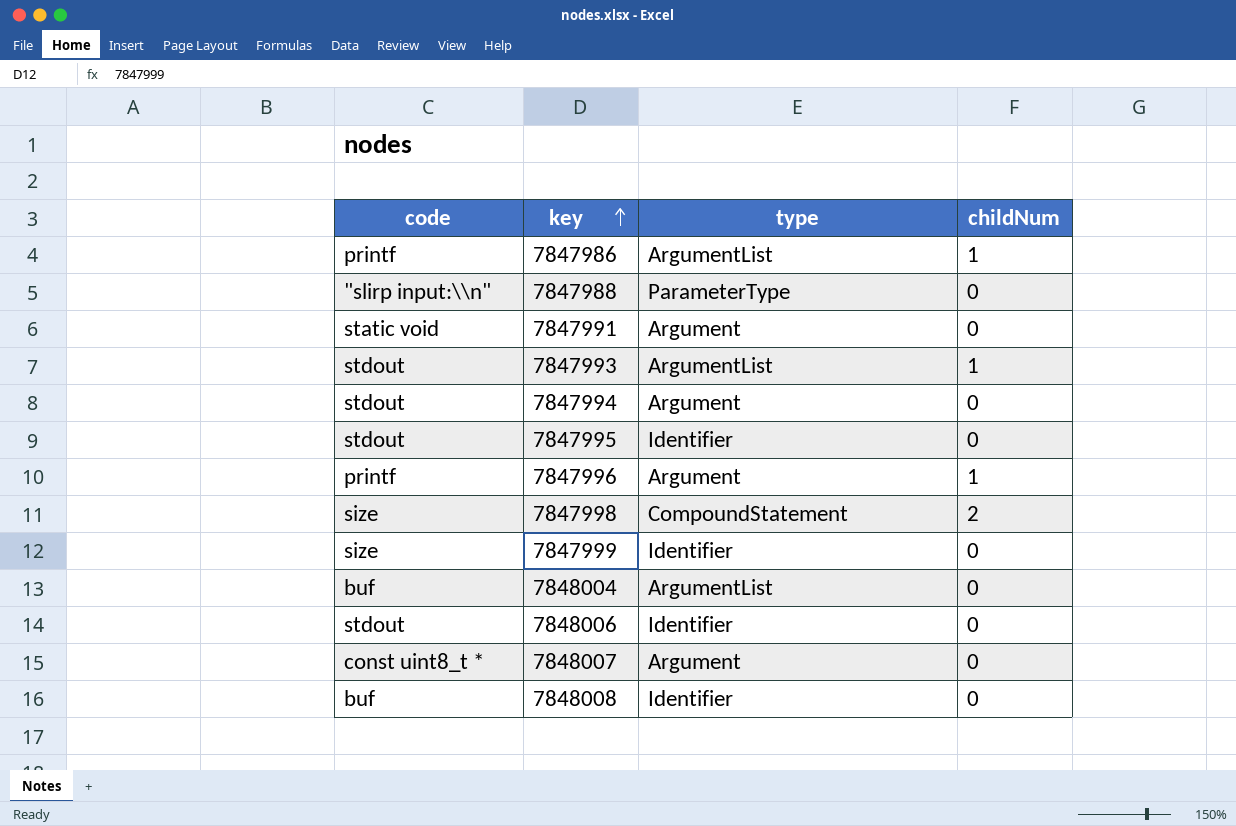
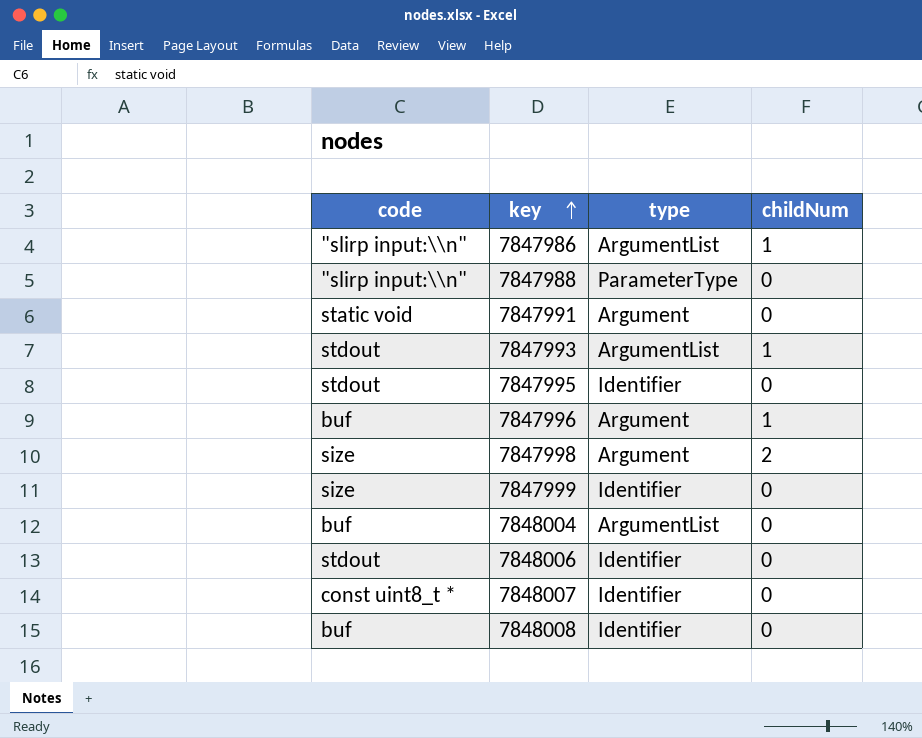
row 7847994: stdout | Argument | 0 -> none
7847986 | code: printf -> "slirp input:\\n"
7847996 | code: printf -> buf
7847998 | type: CompoundStatement -> Argument
7848007 | type: Argument -> Identifier

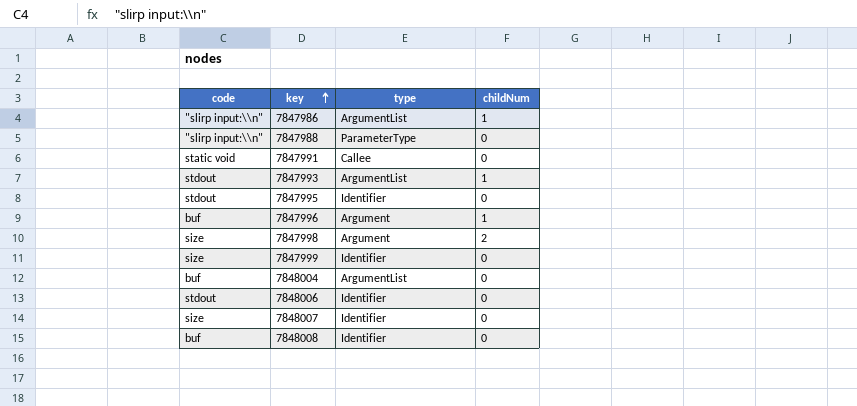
7847991 | type: Argument -> Callee
7848007 | code: const uint8_t * -> size

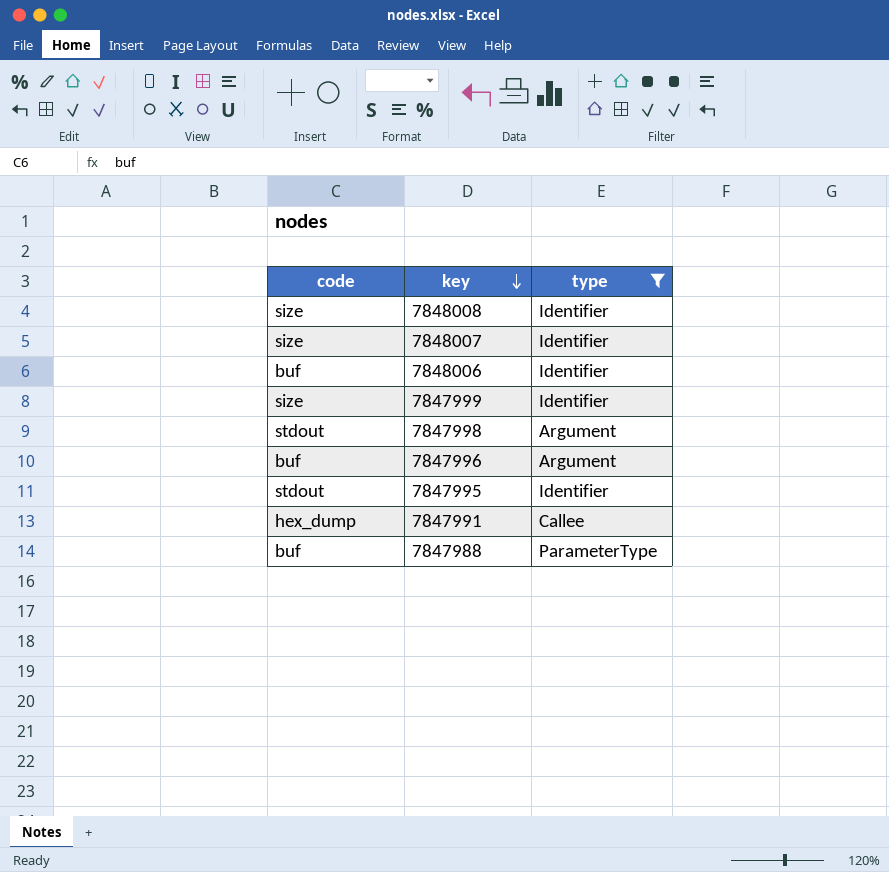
filter: none -> type != ArgumentList
row order: key ascending -> key descending
column childNum | position: 4 -> none
7848008 | code: buf -> size
7848006 | code: stdout -> buf
7847998 | code: size -> stdout
7847991 | code: static void -> hex_dump
7847988 | code: "slirp input:\\n" -> buf

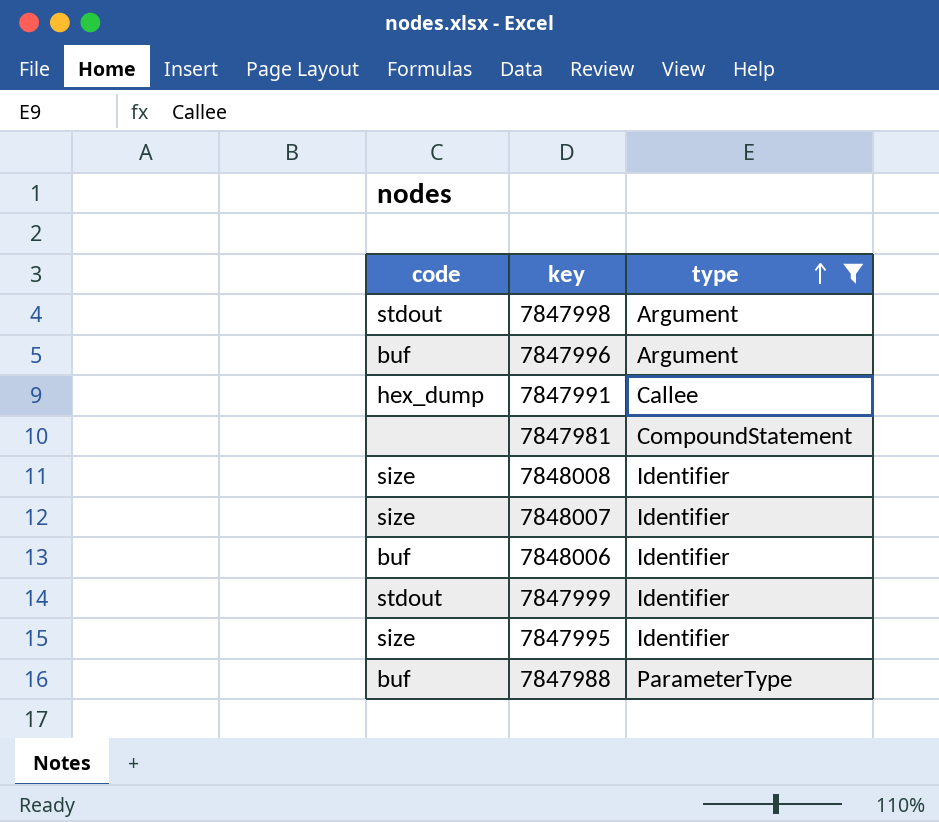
row order: key descending -> type ascending
row 7847981: none -> none | CompoundStatement
7847999 | code: size -> stdout
7847995 | code: stdout -> size

